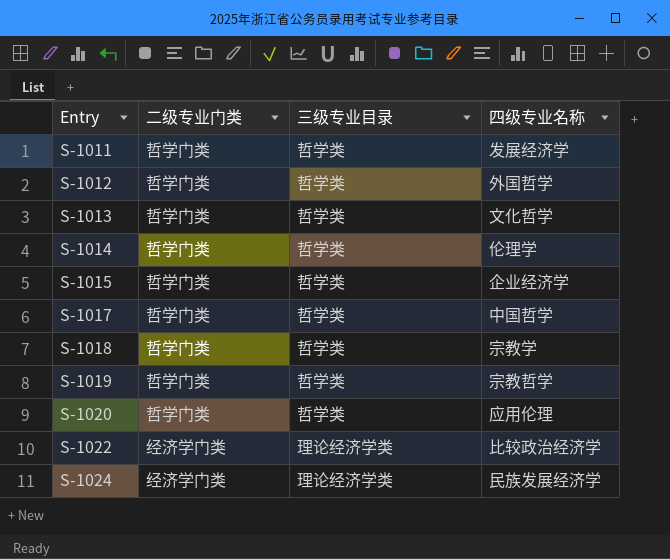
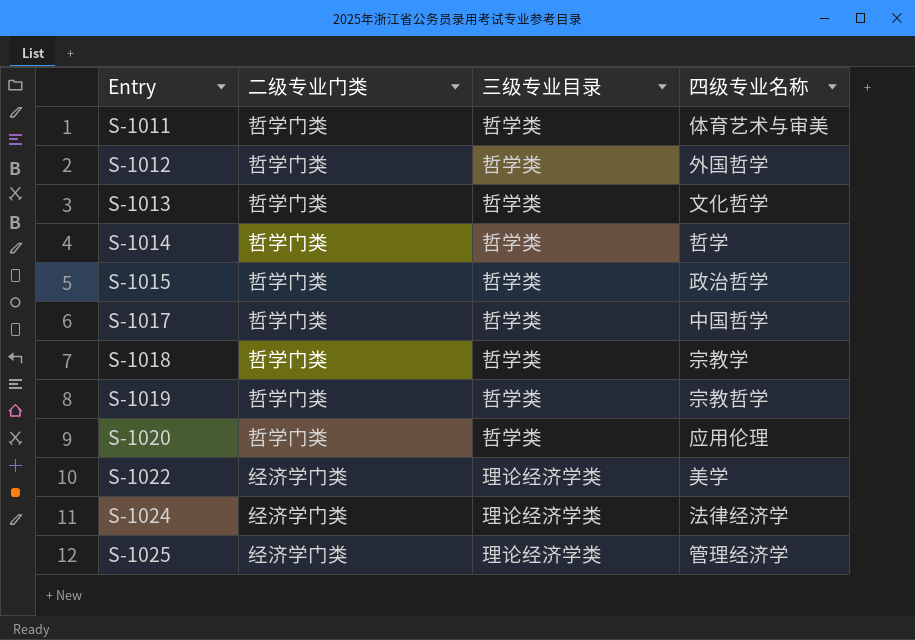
S-1011 | 四级专业名称: 发展经济学 -> 体育艺术与审美
S-1014 | 四级专业名称: 伦理学 -> 哲学
S-1015 | 四级专业名称: 企业经济学 -> 政治哲学
S-1022 | 四级专业名称: 比较政治经济学 -> 美学
S-1024 | 四级专业名称: 民族发展经济学 -> 法律经济学
row S-1025: none -> 经济学门类 | 理论经济学类 | 管理经济学

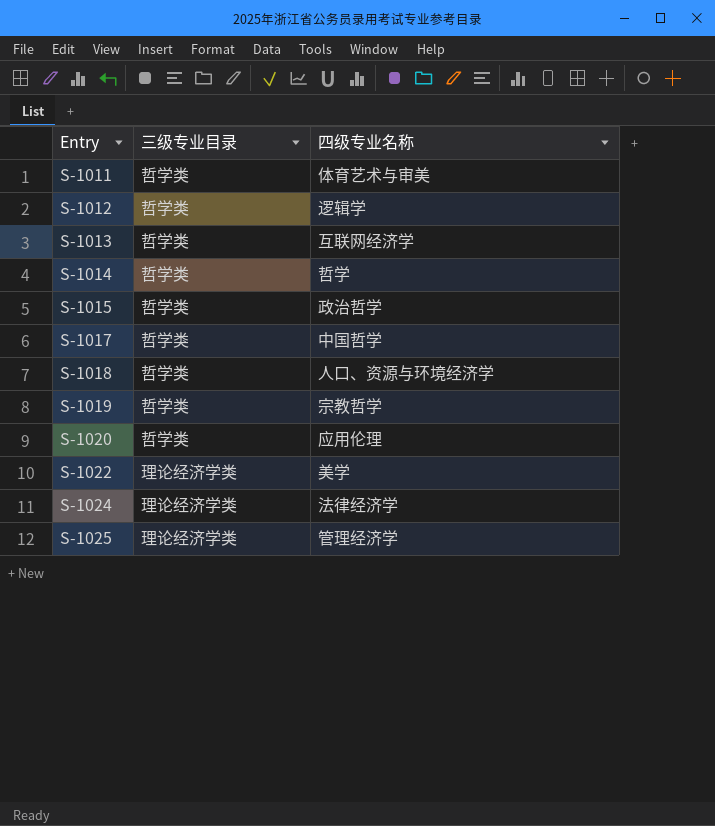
column 二级专业门类 | position: 2 -> none
S-1012 | 四级专业名称: 外国哲学 -> 逻辑学
S-1013 | 四级专业名称: 文化哲学 -> 互联网经济学
S-1018 | 四级专业名称: 宗教学 -> 人口、资源与环境经济学

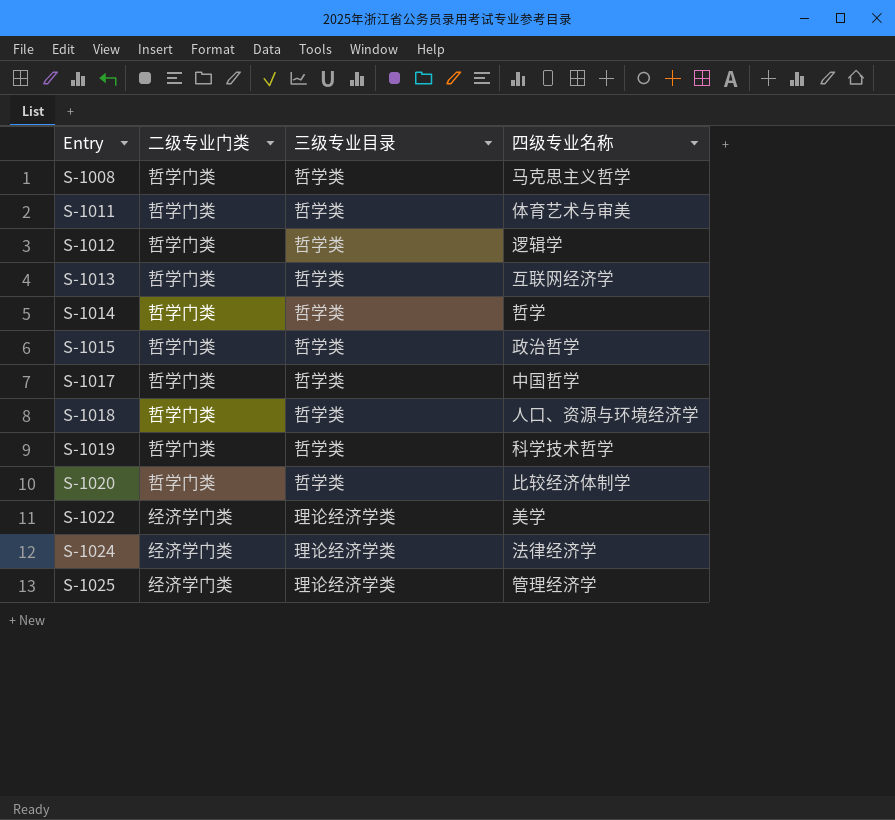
column 二级专业门类 | position: none -> 2
row S-1008: none -> 哲学门类 | 哲学类 | 马克思主义哲学
S-1019 | 四级专业名称: 宗教哲学 -> 科学技术哲学
S-1020 | 四级专业名称: 应用伦理 -> 比较经济体制学

